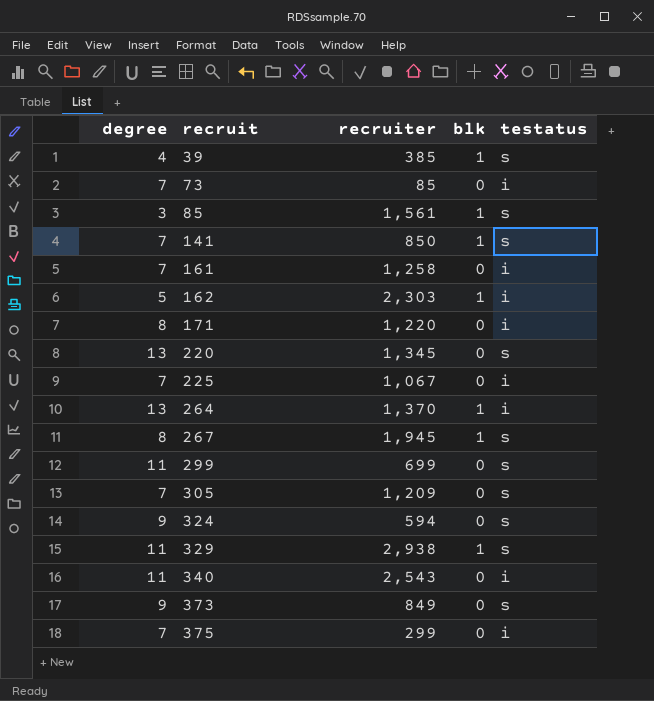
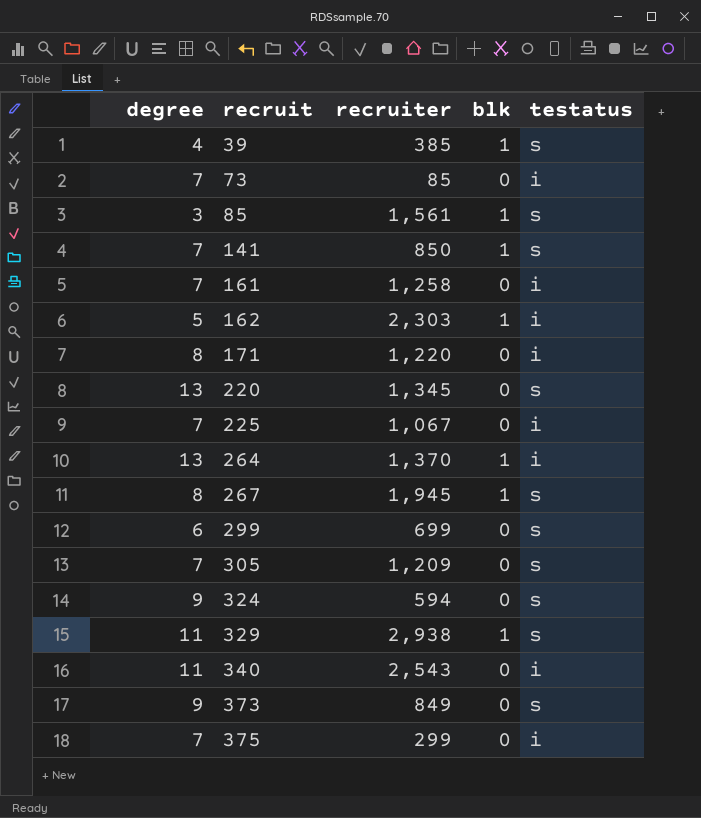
299 | degree: 11 -> 6

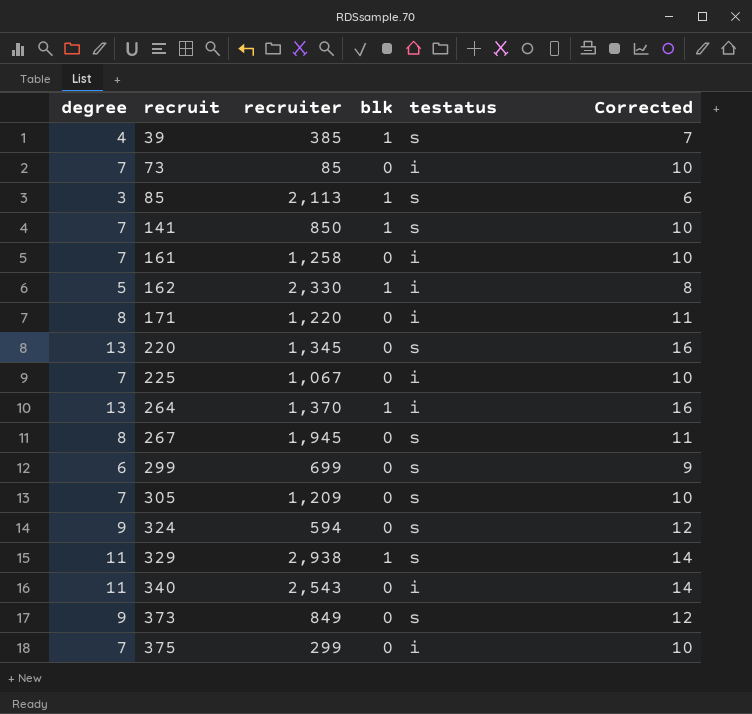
column Corrected | formula: none -> [degree] + 3
85 | recruiter: 1,561 -> 2,113
162 | recruiter: 2,303 -> 2,330
267 | blk: 1 -> 0

